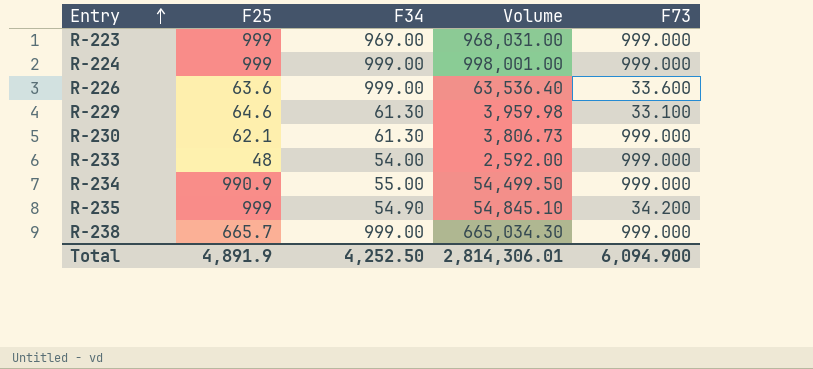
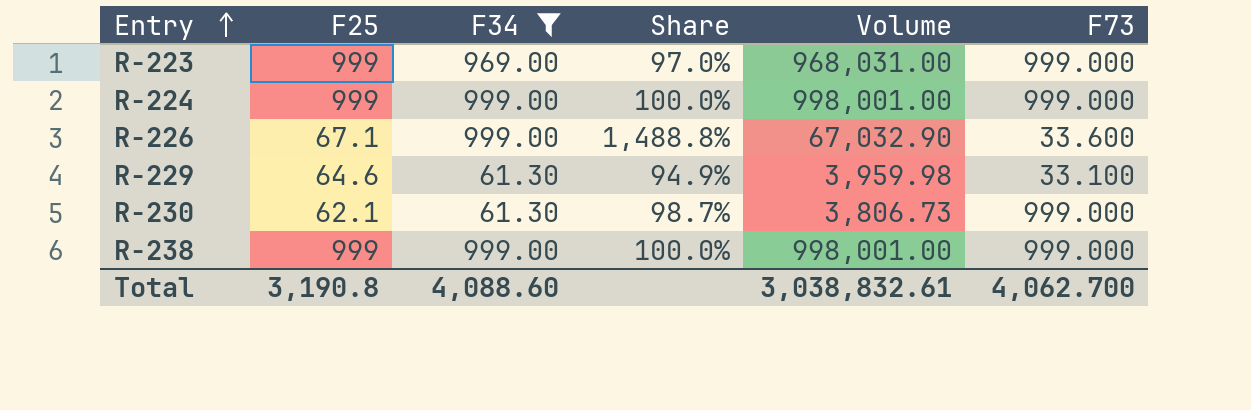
filter: none -> F34 >= 61.30
column Share | formula: none -> [F34] / [F25]
R-226 | F25: 63.6 -> 67.1
R-226 | Volume: 63,536.40 -> 67,032.90
R-238 | F25: 665.7 -> 999
R-238 | Volume: 665,034.30 -> 998,001.00
Total | F25: 4,891.9 -> 3,190.8
Total | F34: 4,252.50 -> 4,088.60
Total | Volume: 2,814,306.01 -> 3,038,832.61
Total | F73: 6,094.900 -> 4,062.700

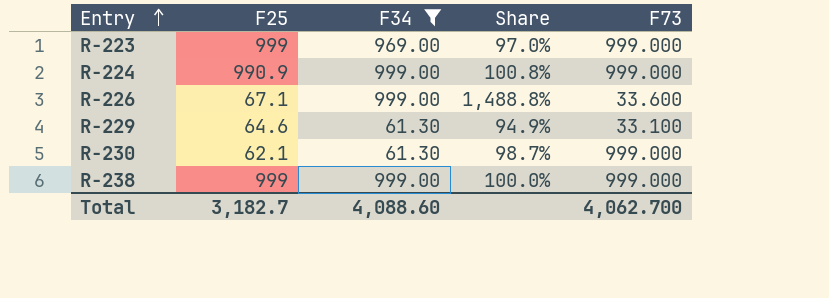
column Volume | formula: [F25] * [F34] -> none
R-224 | F25: 999 -> 990.9
R-224 | Share: 100.0% -> 100.8%
Total | F25: 3,190.8 -> 3,182.7

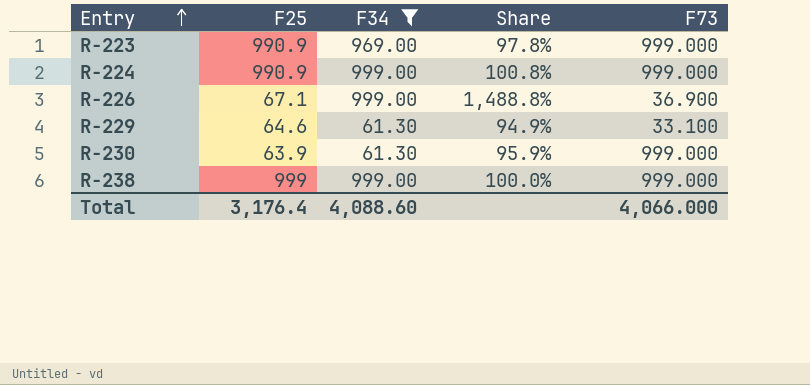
R-223 | F25: 999 -> 990.9
R-223 | Share: 97.0% -> 97.8%
R-226 | F73: 33.600 -> 36.900
R-230 | F25: 62.1 -> 63.9
R-230 | Share: 98.7% -> 95.9%
Total | F25: 3,182.7 -> 3,176.4
Total | F73: 4,062.700 -> 4,066.000

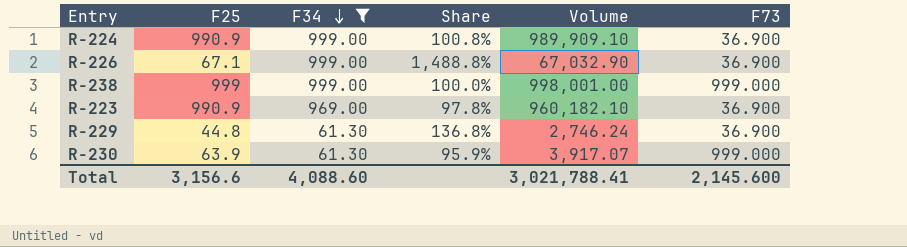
row order: Entry ascending -> F34 descending
column Volume | formula: none -> [F25] * [F34]
R-224 | F73: 999.000 -> 36.900
R-223 | F73: 999.000 -> 36.900
R-229 | F25: 64.6 -> 44.8
R-229 | Share: 94.9% -> 136.8%
R-229 | F73: 33.100 -> 36.900
Total | F25: 3,176.4 -> 3,156.6
Total | F73: 4,066.000 -> 2,145.600

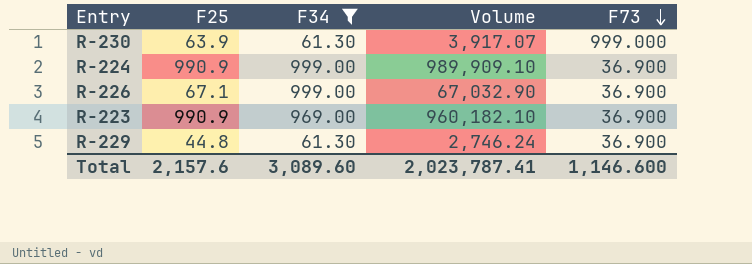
row order: F34 descending -> F73 descending
column Share | formula: [F34] / [F25] -> none
row R-238: 999 | 999.00 | 100.0% | 998,001.00 | 999.000 -> none
Total | F25: 3,156.6 -> 2,157.6
Total | F34: 4,088.60 -> 3,089.60
Total | Volume: 3,021,788.41 -> 2,023,787.41
Total | F73: 2,145.600 -> 1,146.600

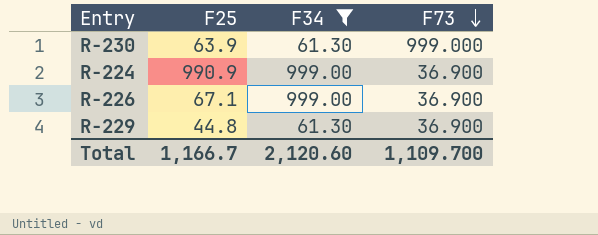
column Volume | formula: [F25] * [F34] -> none
row R-223: 990.9 | 969.00 | 960,182.10 | 36.900 -> none
Total | F25: 2,157.6 -> 1,166.7
Total | F34: 3,089.60 -> 2,120.60
Total | F73: 1,146.600 -> 1,109.700

